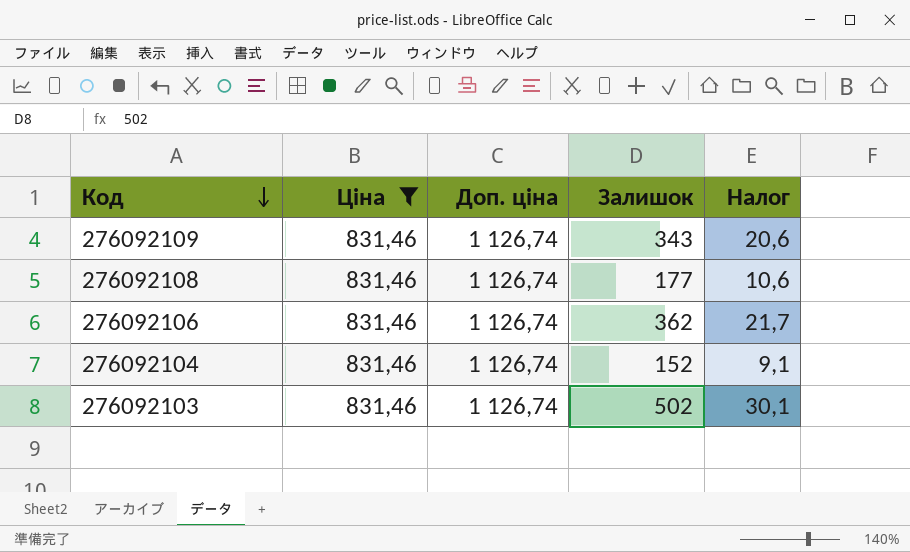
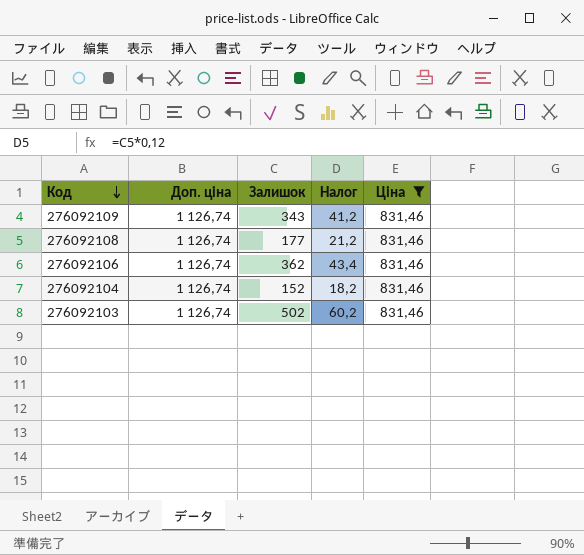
column Налог | formula: [Залишок] * 0,06 -> [Залишок] * 0,12
column Ціна | position: 2 -> 5

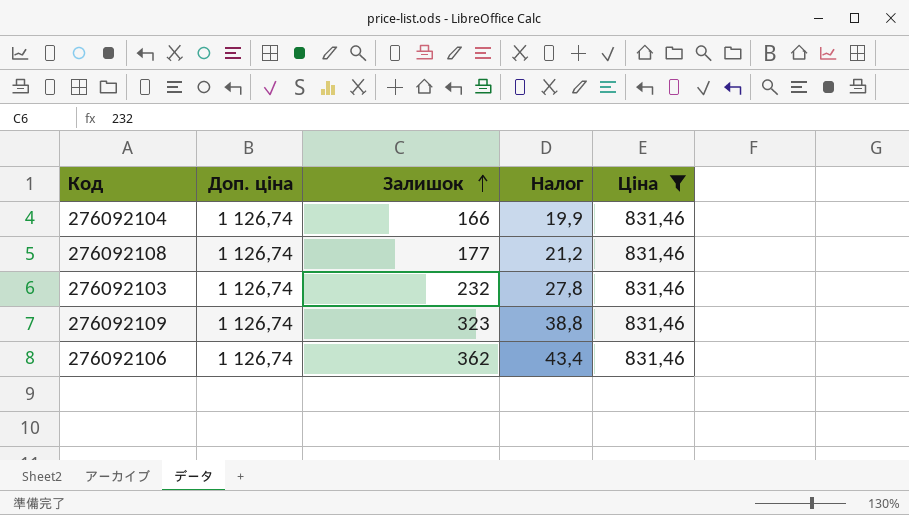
row order: Код descending -> Залишок ascending
276092104 | Залишок: 152 -> 166
276092104 | Налог: 18,2 -> 19,9
276092103 | Залишок: 502 -> 232
276092103 | Налог: 60,2 -> 27,8
276092109 | Залишок: 343 -> 323
276092109 | Налог: 41,2 -> 38,8

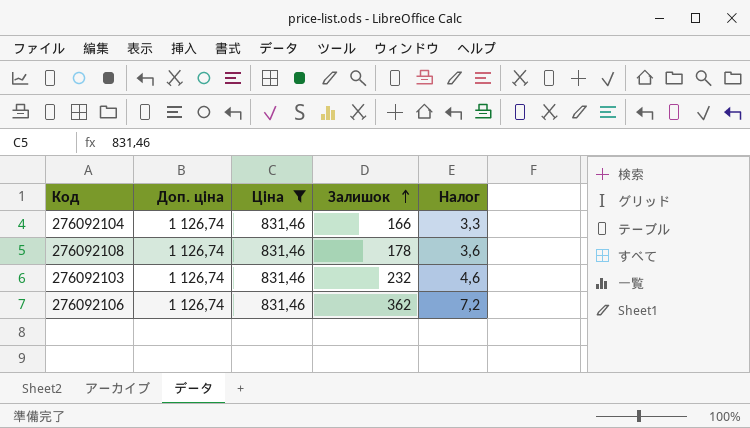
column Ціна | position: 5 -> 3
column Налог | formula: [Залишок] * 0,12 -> [Залишок] * 0,02
row 276092109: 1 126,74 | 323 | 38,8 | 831,46 -> none
276092108 | Залишок: 177 -> 178

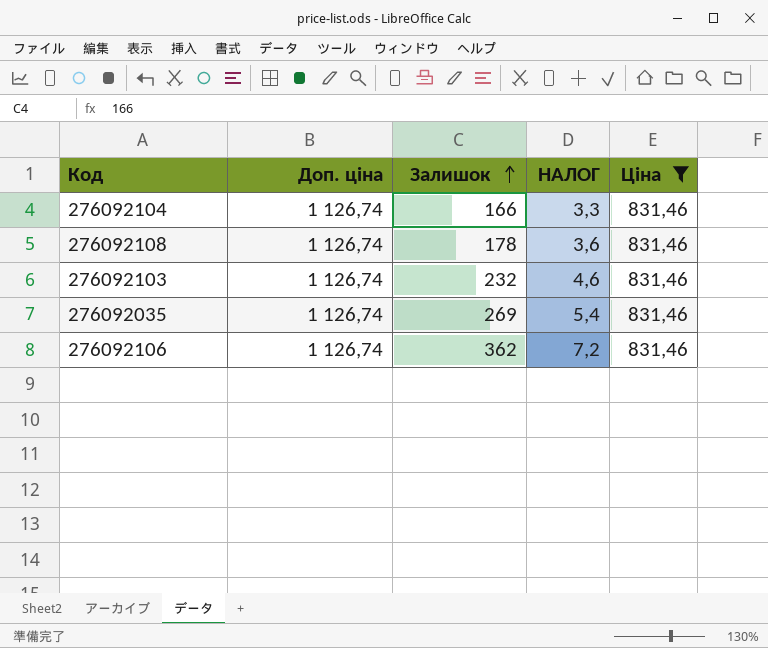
column name: Налог -> НАЛОГ
column Ціна | position: 3 -> 5
row 276092035: none -> 1 126,74 | 269 | 5,4 | 831,46

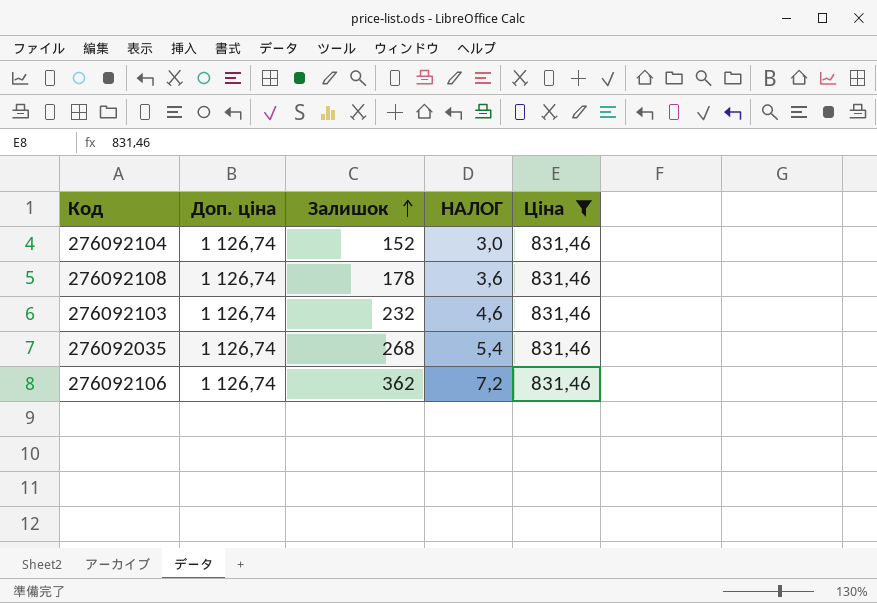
276092104 | Залишок: 166 -> 152
276092104 | НАЛОГ: 3,3 -> 3,0
276092035 | Залишок: 269 -> 268

